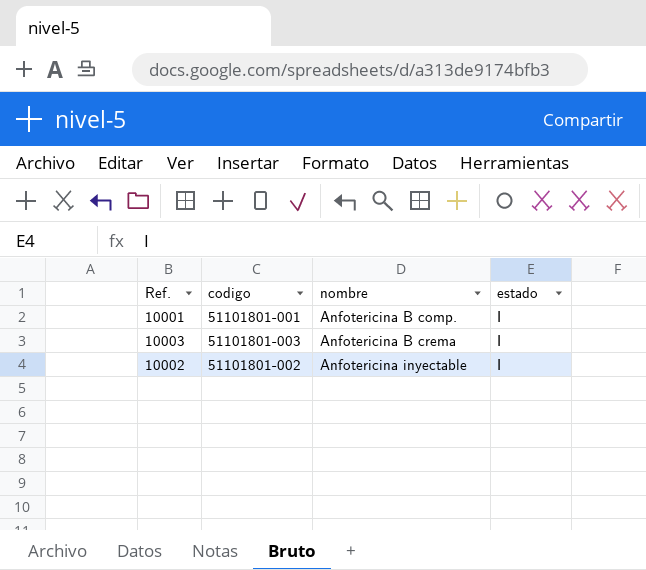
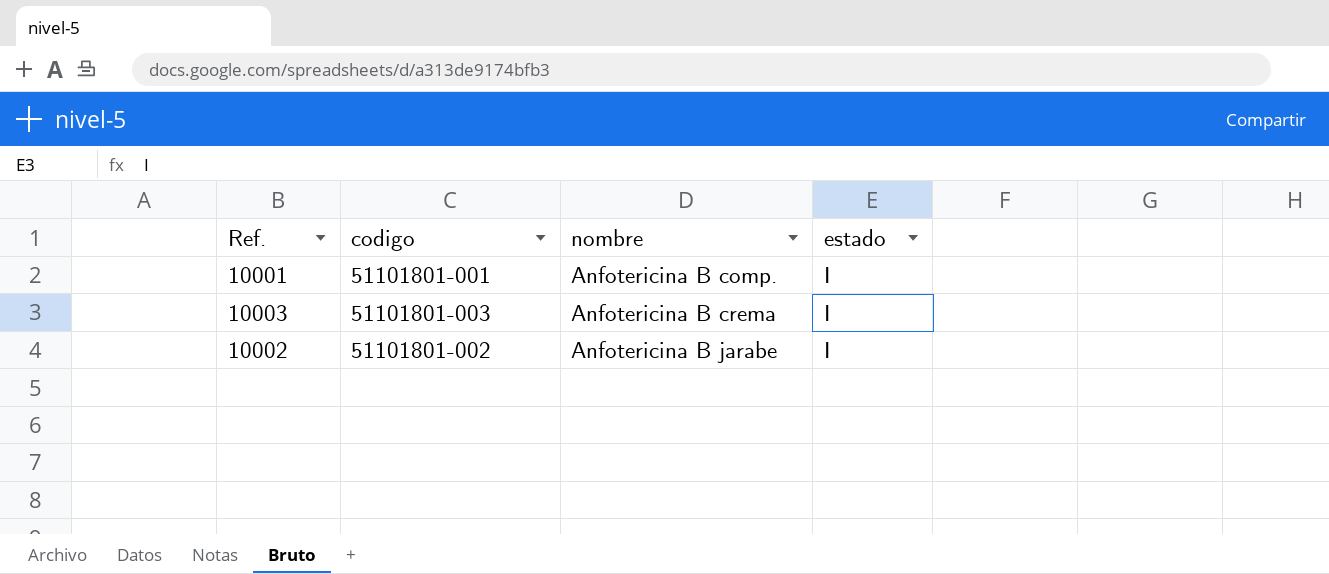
10002 | nombre: Anfotericina inyectable -> Anfotericina B jarabe

